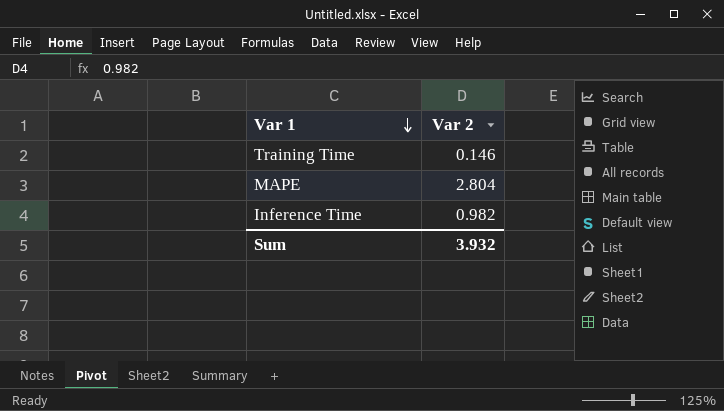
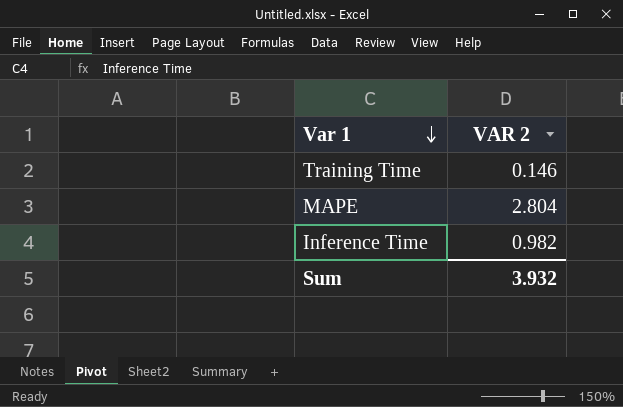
column name: Var 2 -> VAR 2

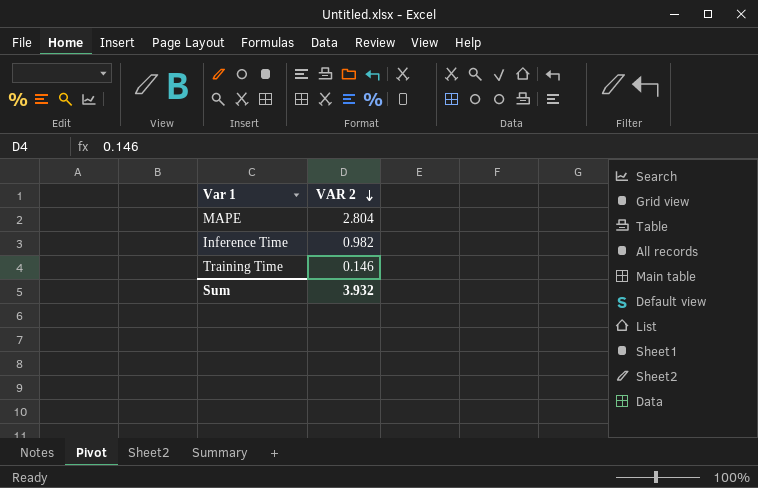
row order: Var 1 descending -> VAR 2 descending

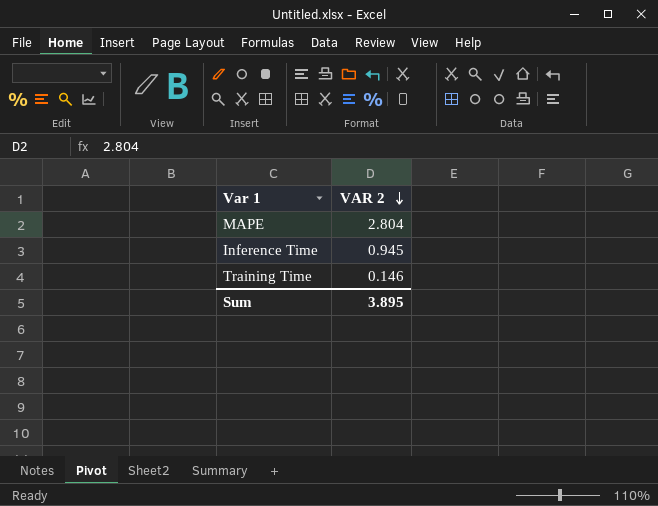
Inference Time | VAR 2: 0.982 -> 0.945
Sum | VAR 2: 3.932 -> 3.895

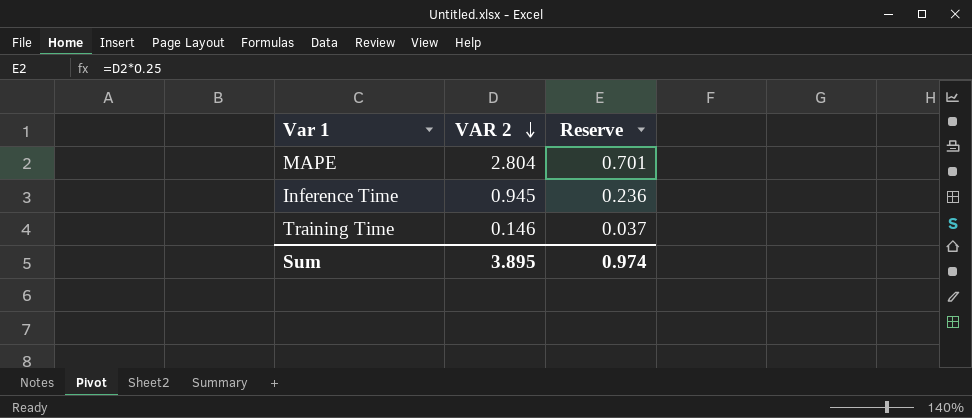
column Reserve | formula: none -> [VAR 2] * 0.25

